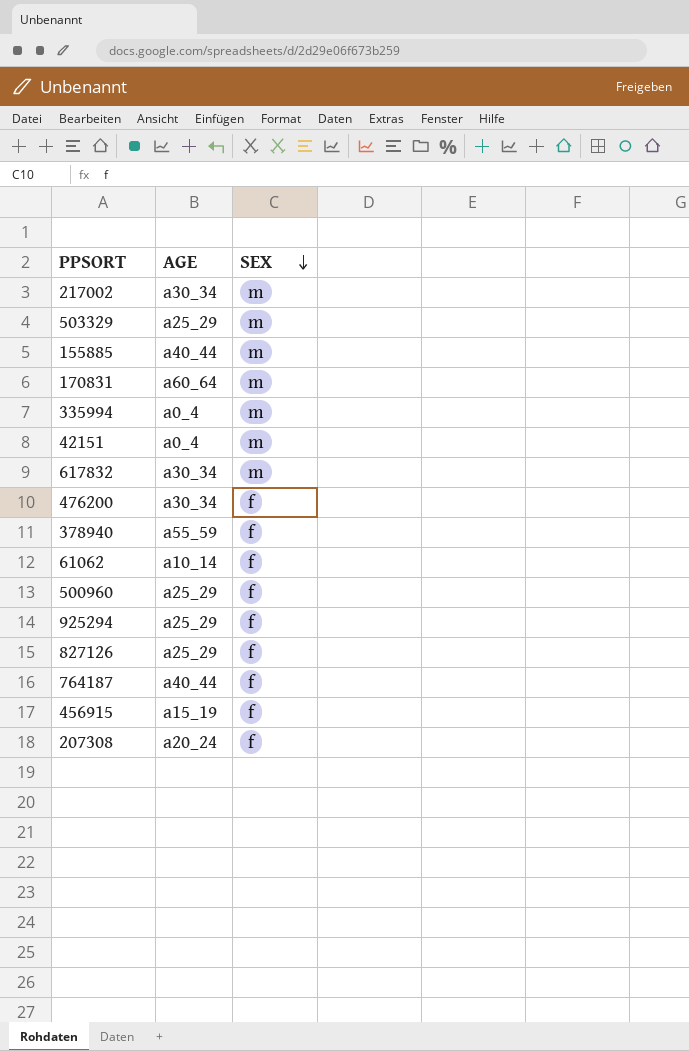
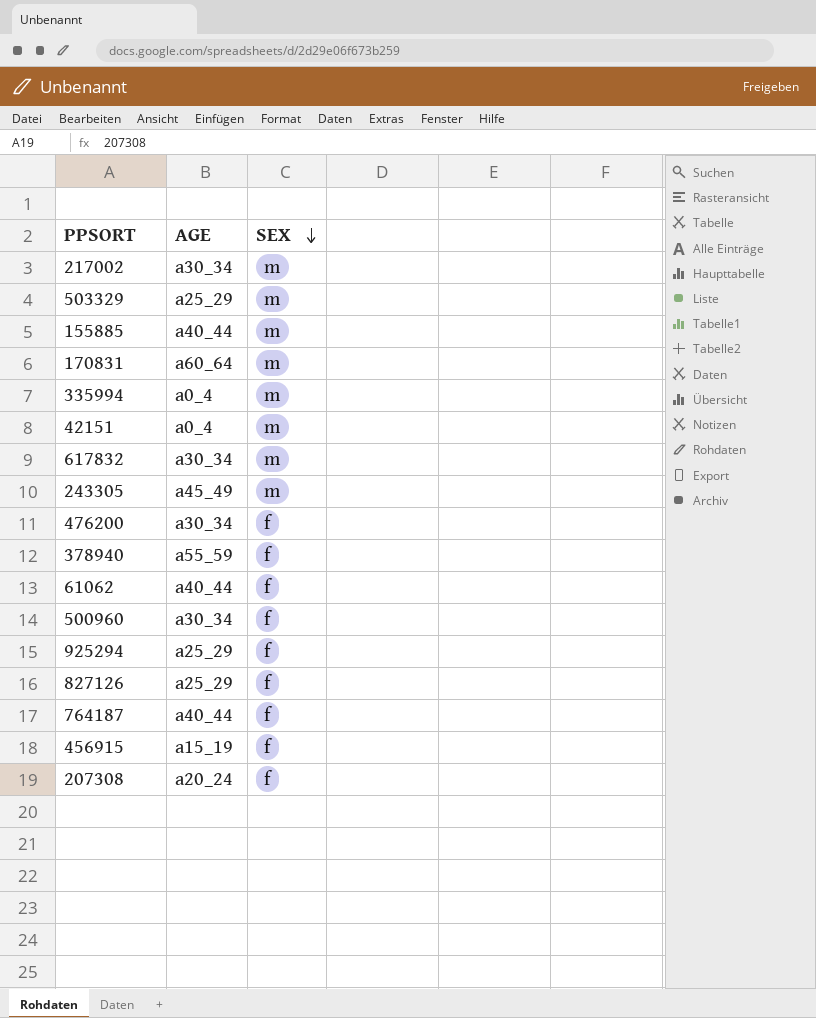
row 243305: none -> a45_49 | m
61062 | AGE: a10_14 -> a40_44
500960 | AGE: a25_29 -> a30_34

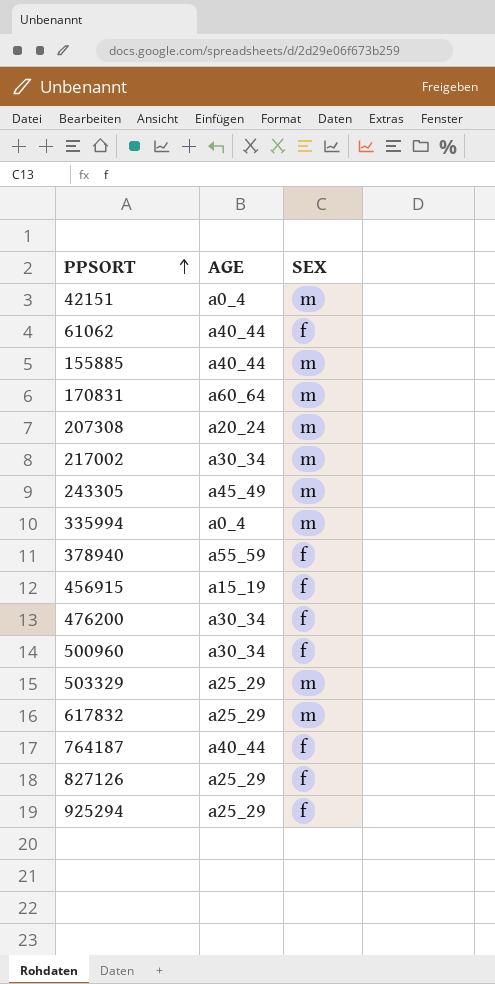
row order: SEX descending -> PPSORT ascending
207308 | SEX: f -> m
617832 | AGE: a30_34 -> a25_29

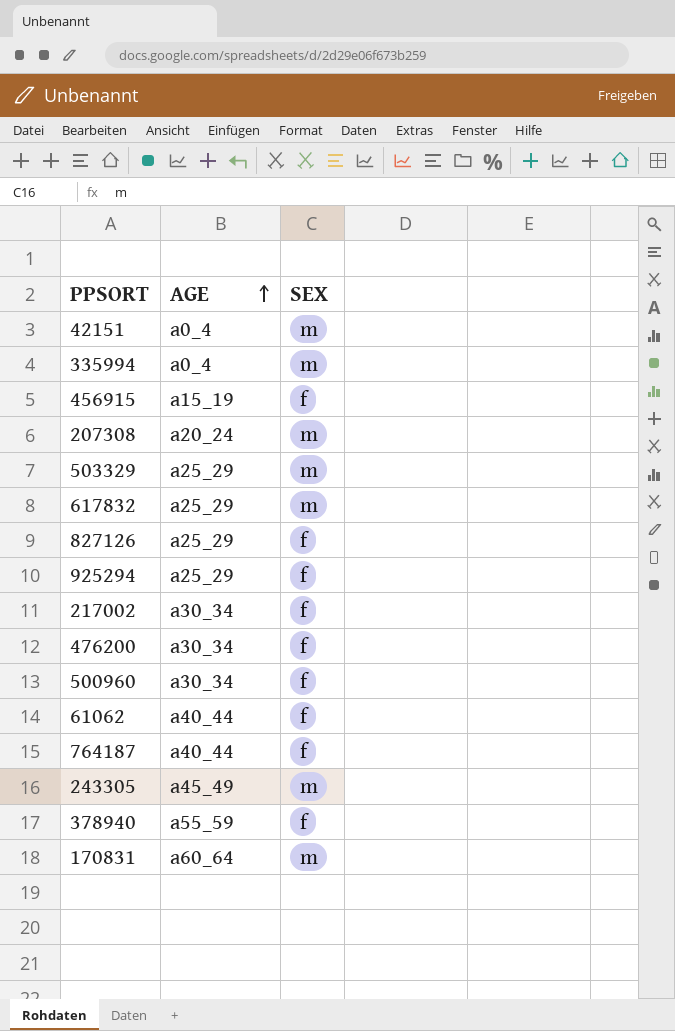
row order: PPSORT ascending -> AGE ascending
row 155885: a40_44 | m -> none
217002 | SEX: m -> f

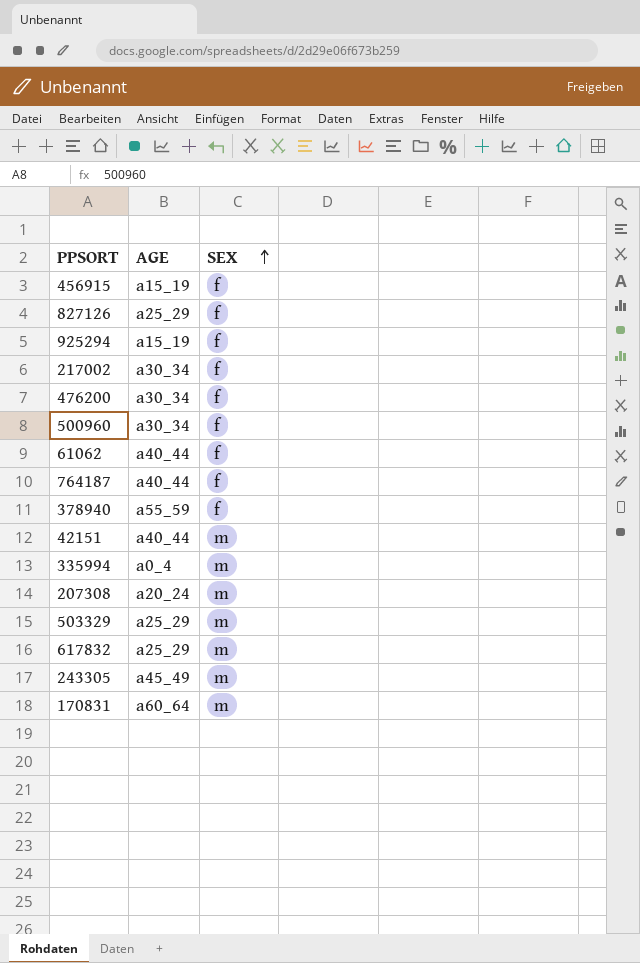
row order: AGE ascending -> SEX ascending
925294 | AGE: a25_29 -> a15_19
42151 | AGE: a0_4 -> a40_44

